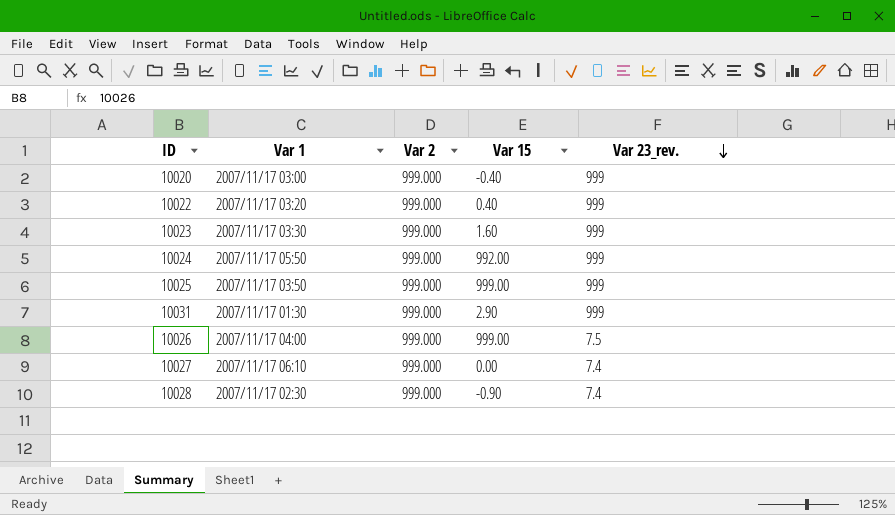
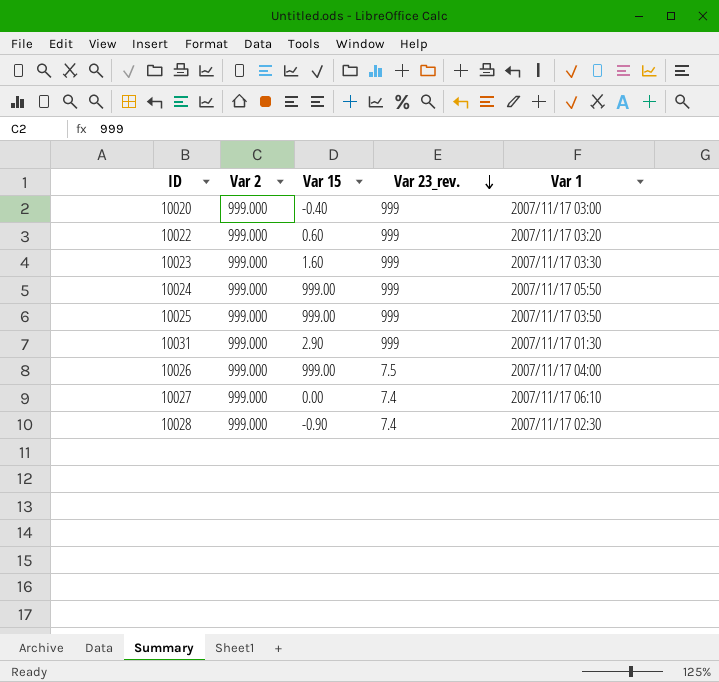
column Var 1 | position: 2 -> 5
10022 | Var 15: 0.40 -> 0.60
10024 | Var 15: 992.00 -> 999.00

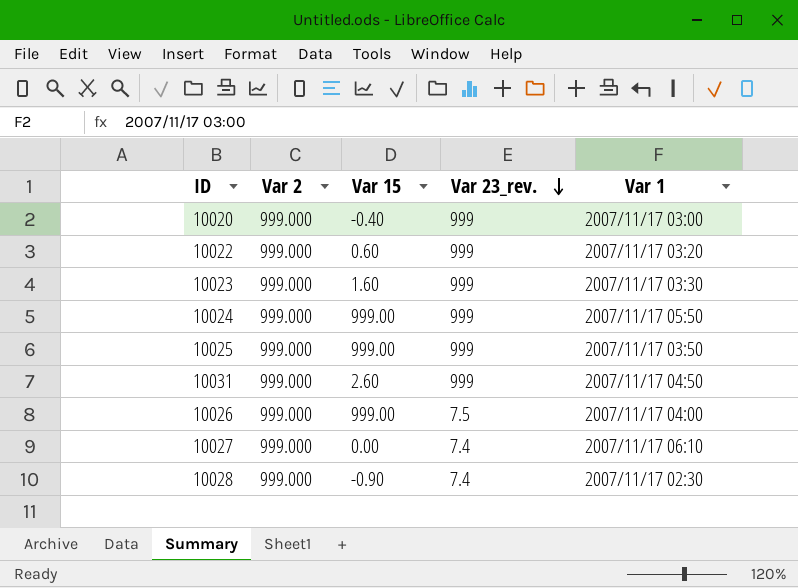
10031 | Var 15: 2.90 -> 2.60
10031 | Var 1: 2007/11/17 01:30 -> 2007/11/17 04:50

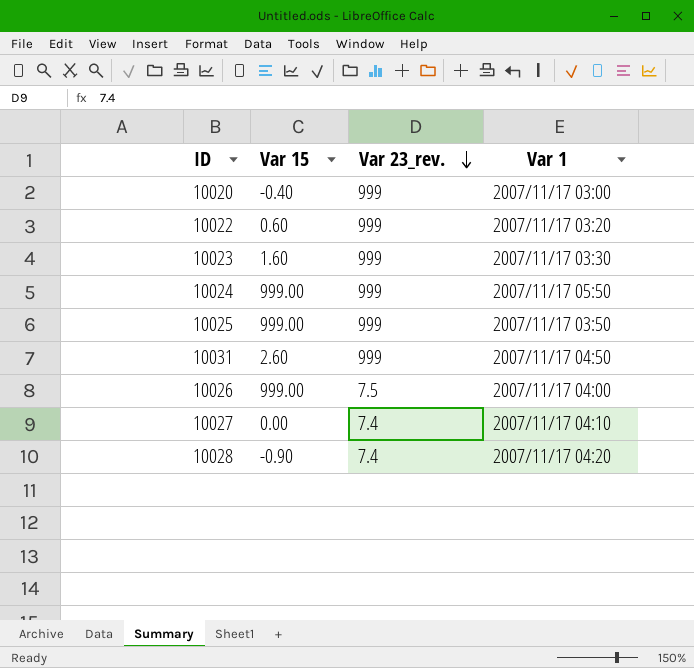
column Var 2 | position: 2 -> none
10027 | Var 1: 2007/11/17 06:10 -> 2007/11/17 04:10
10028 | Var 1: 2007/11/17 02:30 -> 2007/11/17 04:20

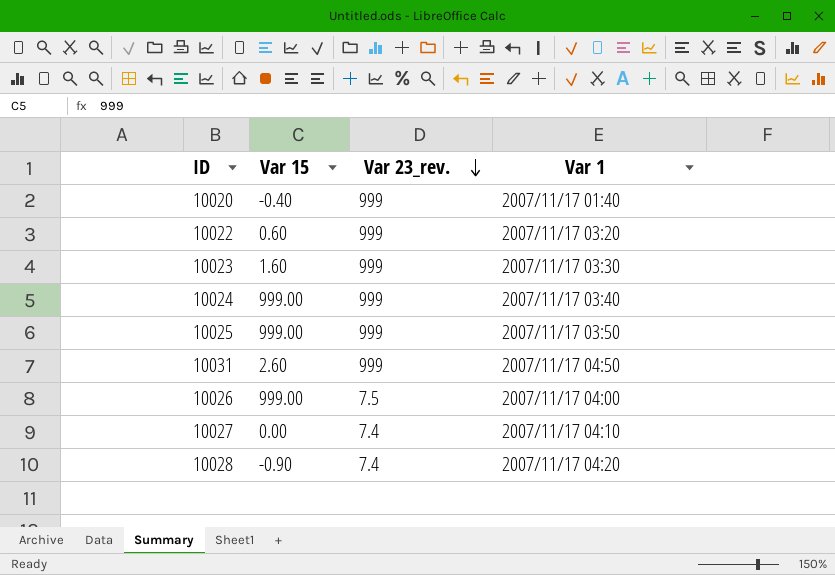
10020 | Var 1: 2007/11/17 03:00 -> 2007/11/17 01:40
10024 | Var 1: 2007/11/17 05:50 -> 2007/11/17 03:40

